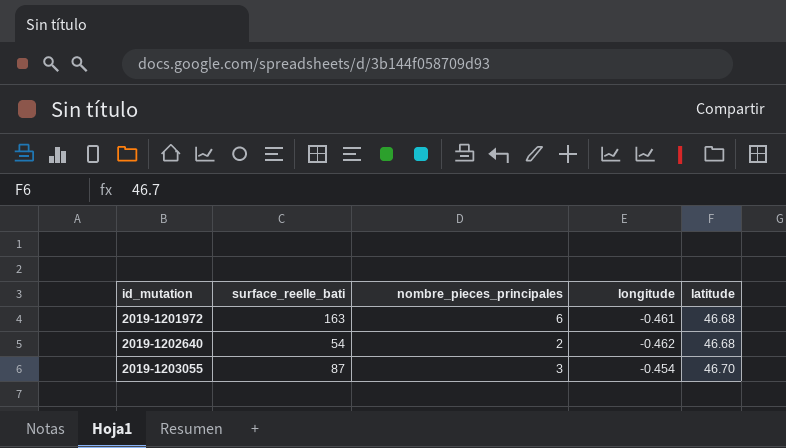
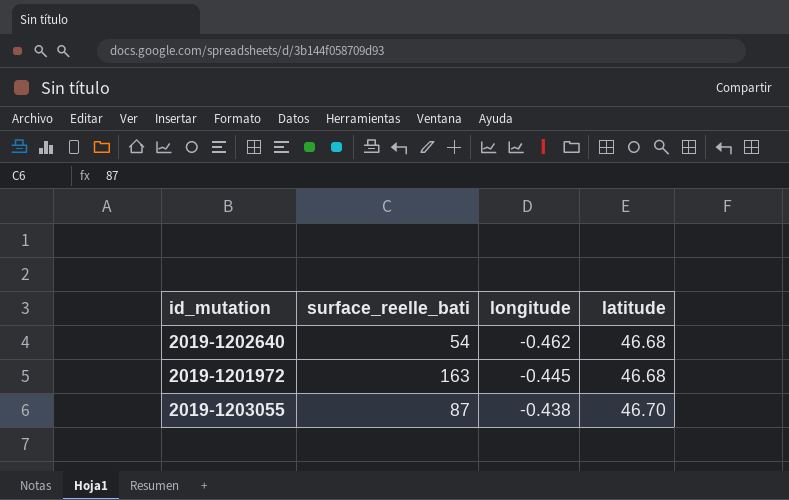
row order: id_mutation ascending -> longitude ascending
column nombre_pieces_principales | position: 3 -> none
2019-1201972 | longitude: -0.461 -> -0.445
2019-1203055 | longitude: -0.454 -> -0.438

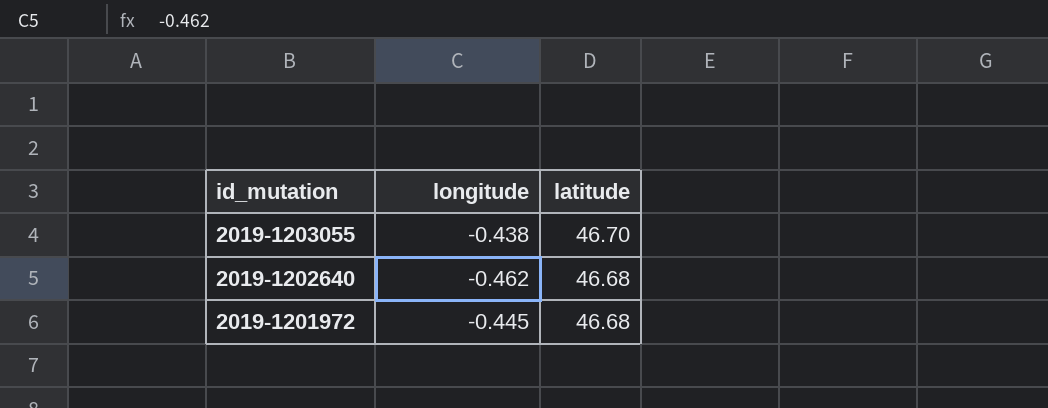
row order: longitude ascending -> id_mutation descending
column surface_reelle_bati | position: 2 -> none

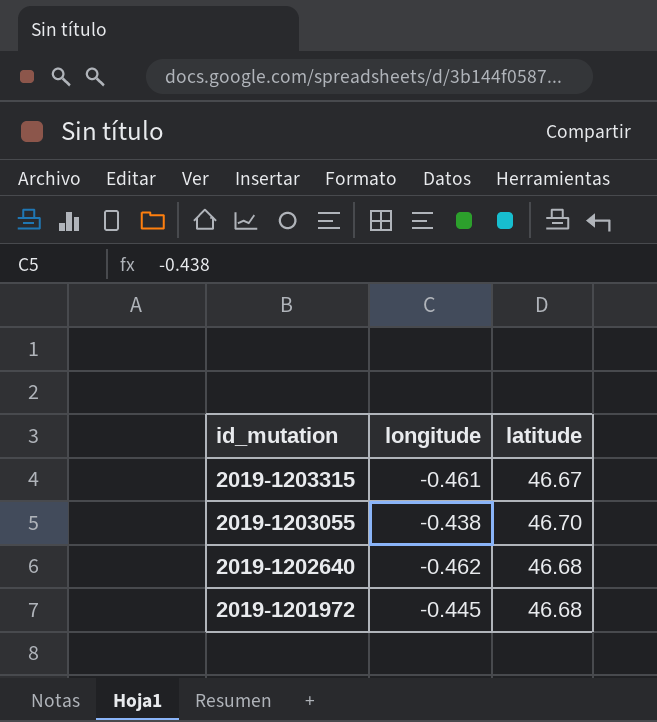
row 2019-1203315: none -> -0.461 | 46.67

